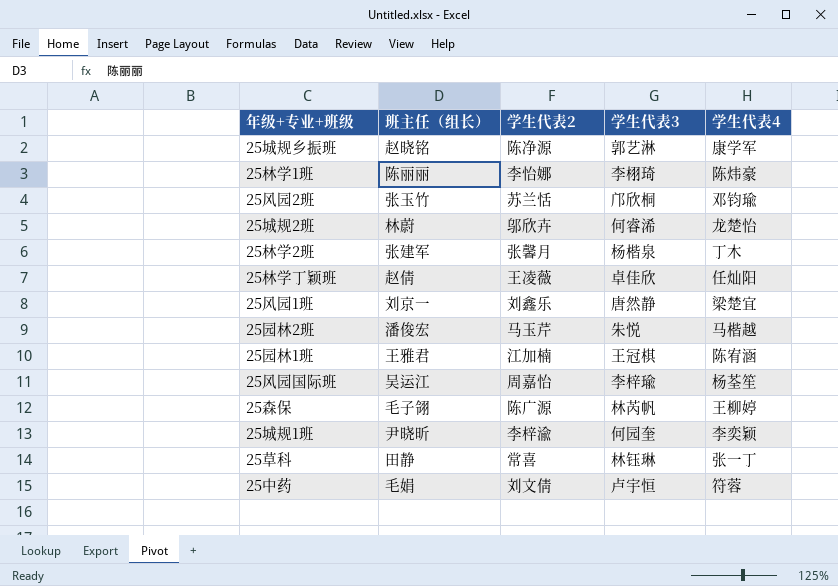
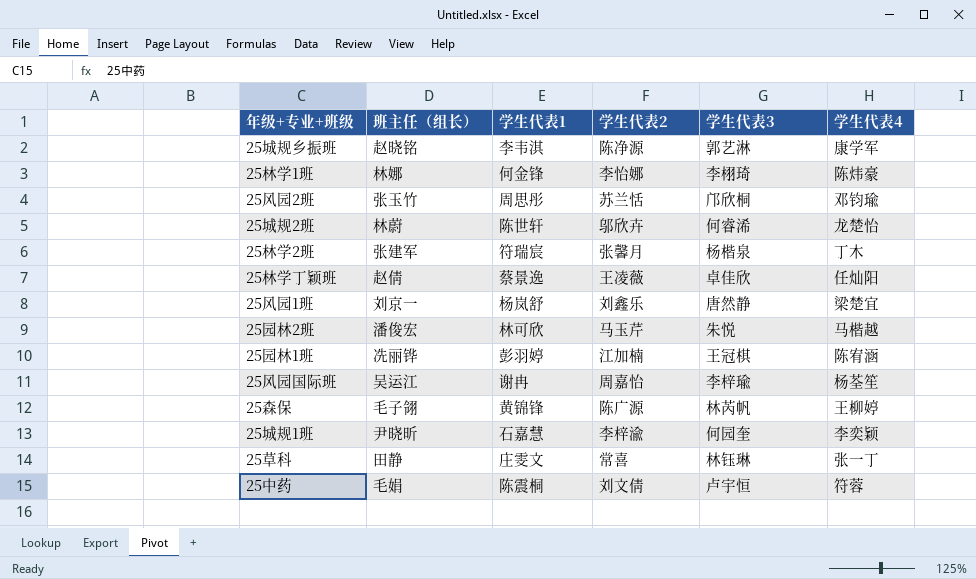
column 学生代表1 | position: none -> 3
25林学1班 | 班主任（组长）: 陈丽丽 -> 林娜
25园林1班 | 班主任（组长）: 王雅君 -> 冼丽铧

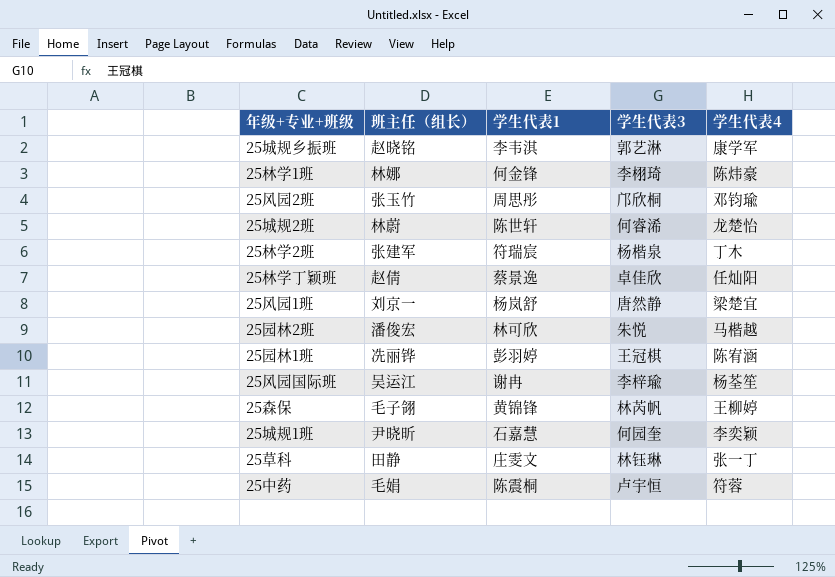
column 学生代表2 | position: 4 -> none

